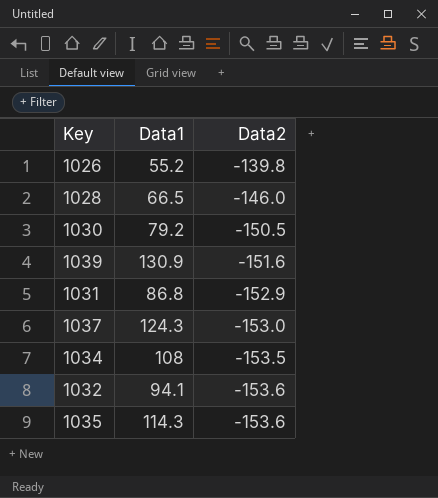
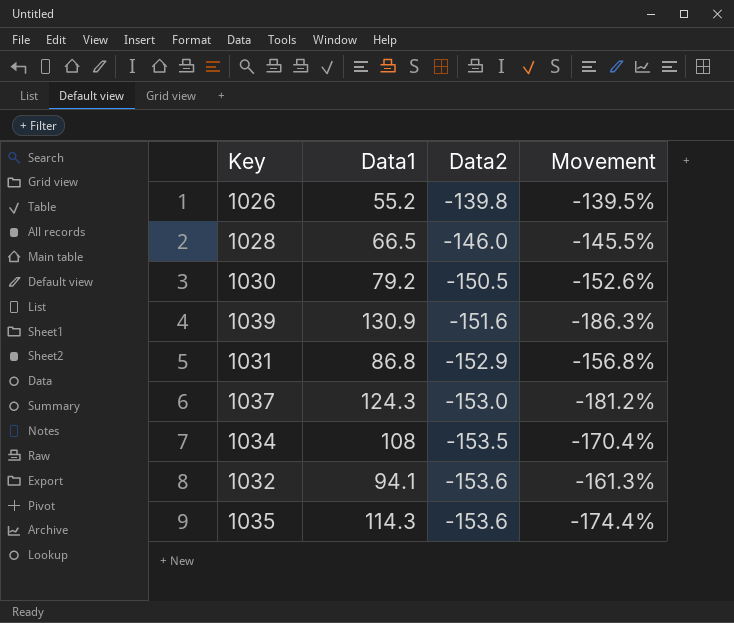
column Movement | formula: none -> ([Data1] - [Data2]) / [Data2]

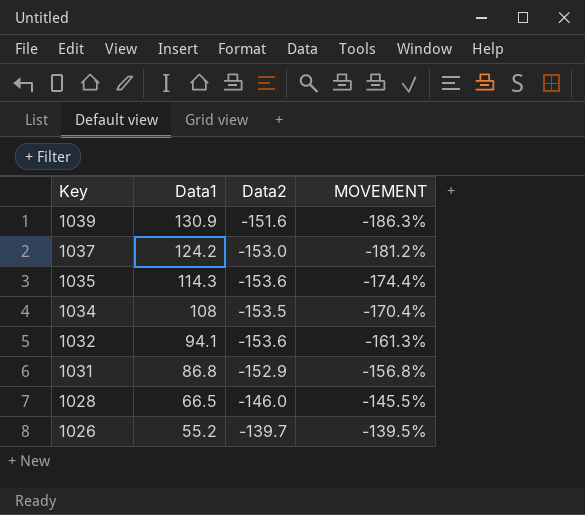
row order: Data2 descending -> Key descending
column name: Movement -> MOVEMENT
row 1030: 79.2 | -150.5 | -152.6% -> none
1037 | Data1: 124.3 -> 124.2
1026 | Data2: -139.8 -> -139.7

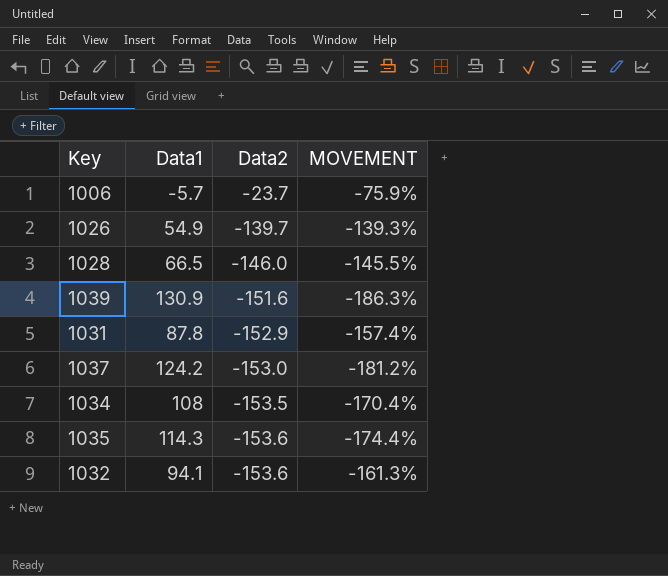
row order: Key descending -> Data2 descending
row 1006: none -> -5.7 | -23.7 | -75.9%
1026 | Data1: 55.2 -> 54.9
1026 | MOVEMENT: -139.5% -> -139.3%
1031 | Data1: 86.8 -> 87.8
1031 | MOVEMENT: -156.8% -> -157.4%

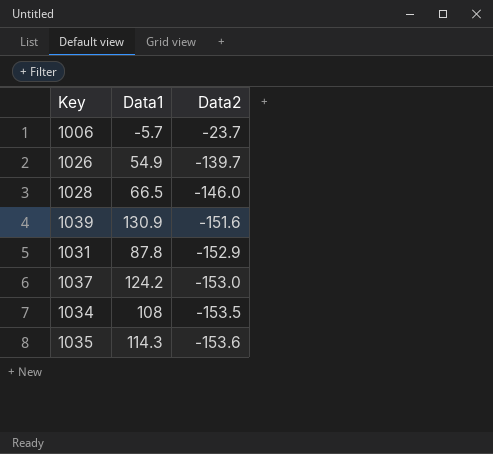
column MOVEMENT | formula: ([Data1] - [Data2]) / [Data2] -> none
row 1032: 94.1 | -153.6 | -161.3% -> none

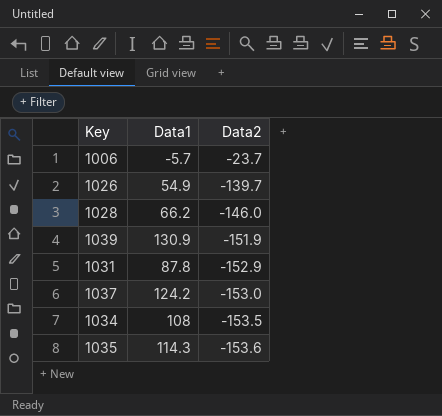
1028 | Data1: 66.5 -> 66.2
1039 | Data2: -151.6 -> -151.9

